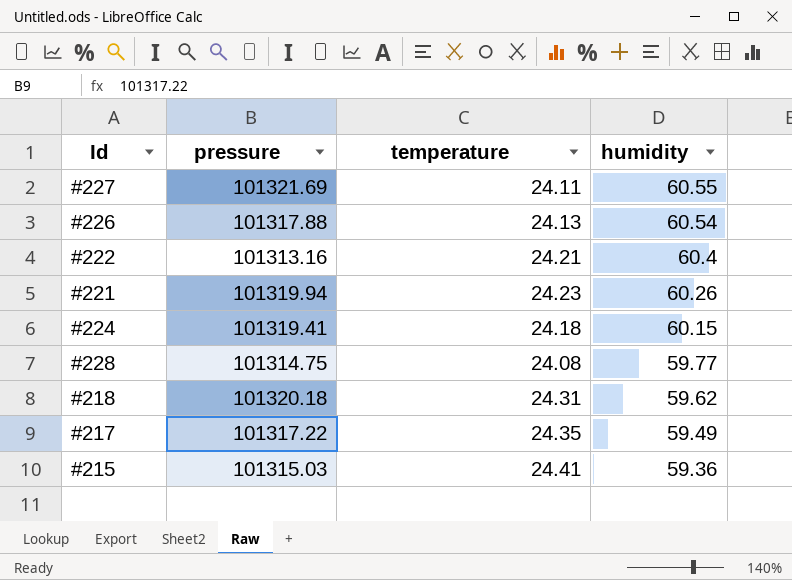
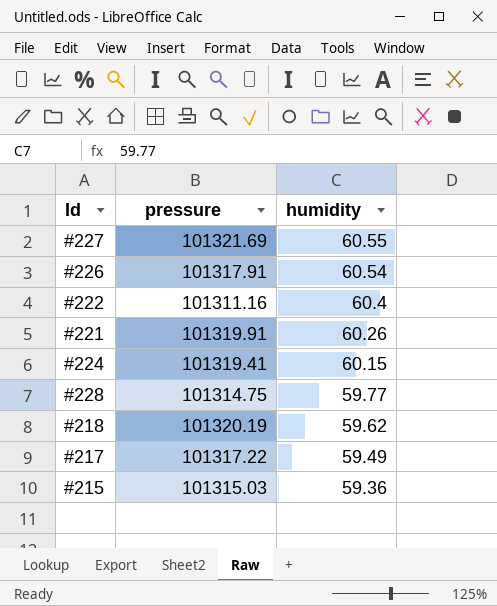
column temperature | position: 3 -> none
#226 | pressure: 101317.88 -> 101317.91
#222 | pressure: 101313.16 -> 101311.16
#221 | pressure: 101319.94 -> 101319.91
#218 | pressure: 101320.18 -> 101320.19

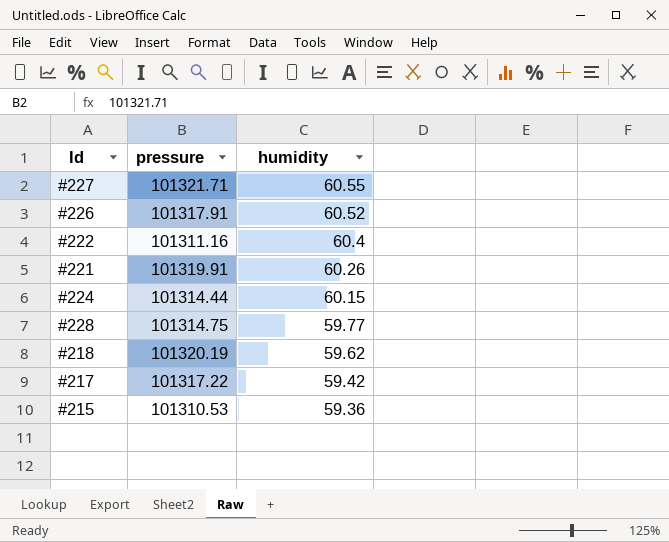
#227 | pressure: 101321.69 -> 101321.71
#226 | humidity: 60.54 -> 60.52
#224 | pressure: 101319.41 -> 101314.44
#217 | humidity: 59.49 -> 59.42
#215 | pressure: 101315.03 -> 101310.53

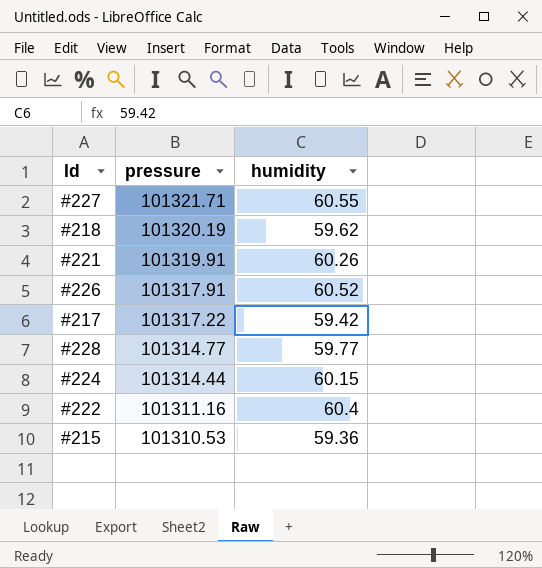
row order: humidity descending -> pressure descending
#228 | pressure: 101314.75 -> 101314.77

